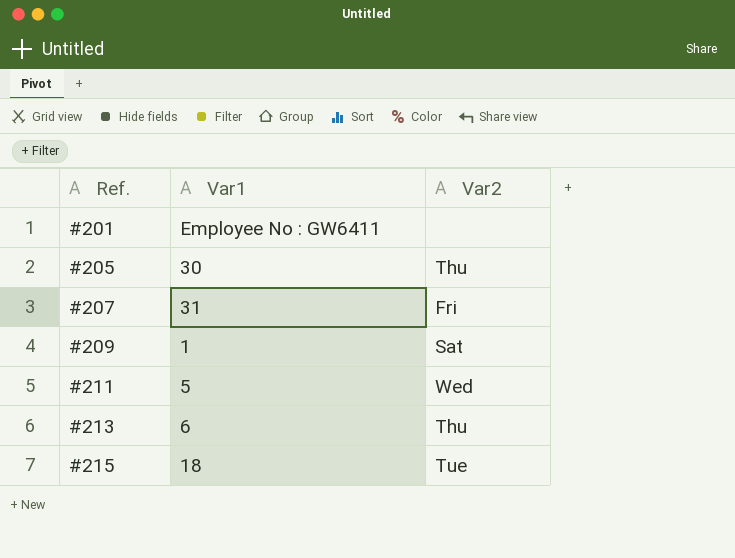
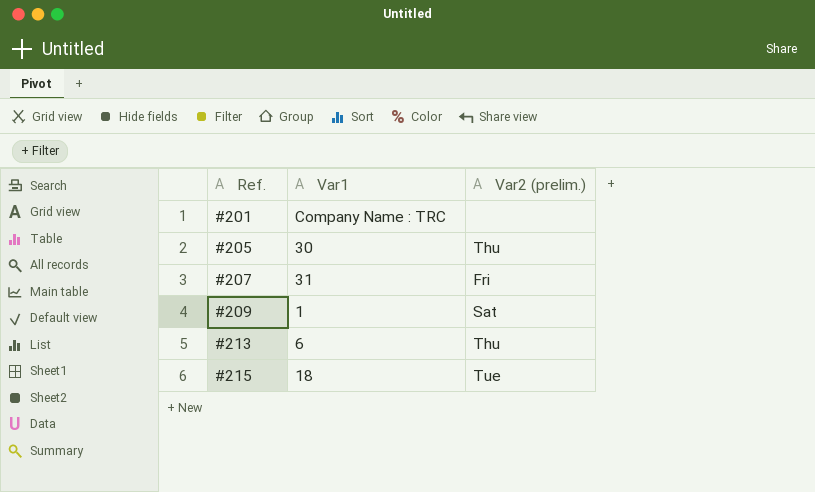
column name: Var2 -> Var2 (prelim.)
row #211: 5 | Wed -> none
#201 | Var1: Employee No : GW6411 -> Company Name : TRC

